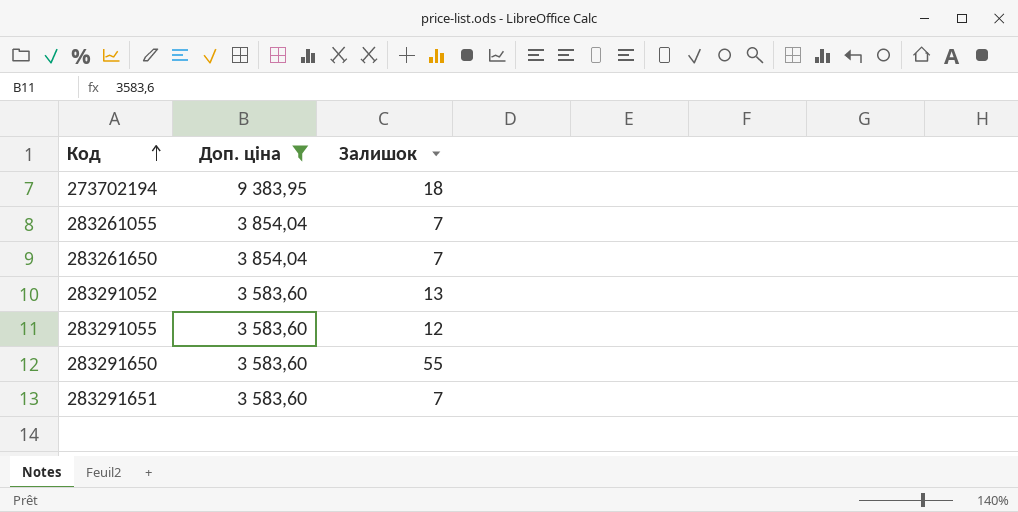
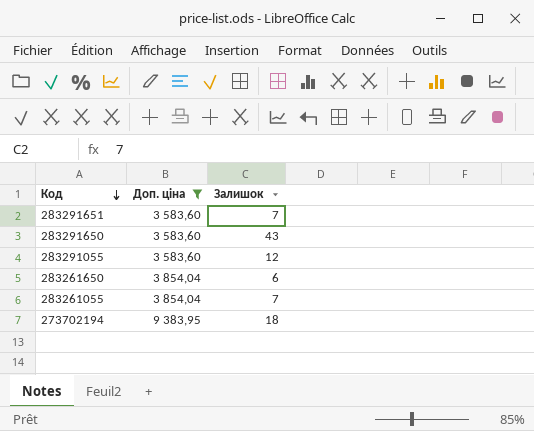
row order: Код ascending -> Код descending
row 283291052: 3 583,60 | 13 -> none
283291650 | Залишок: 55 -> 43
283261650 | Залишок: 7 -> 6

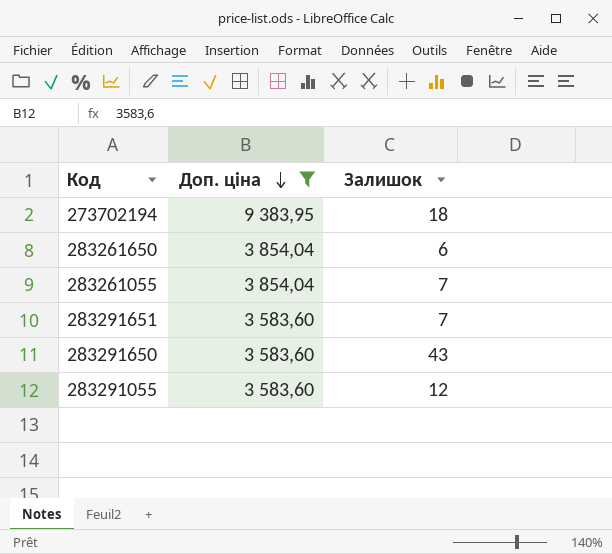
row order: Код descending -> Доп. ціна descending

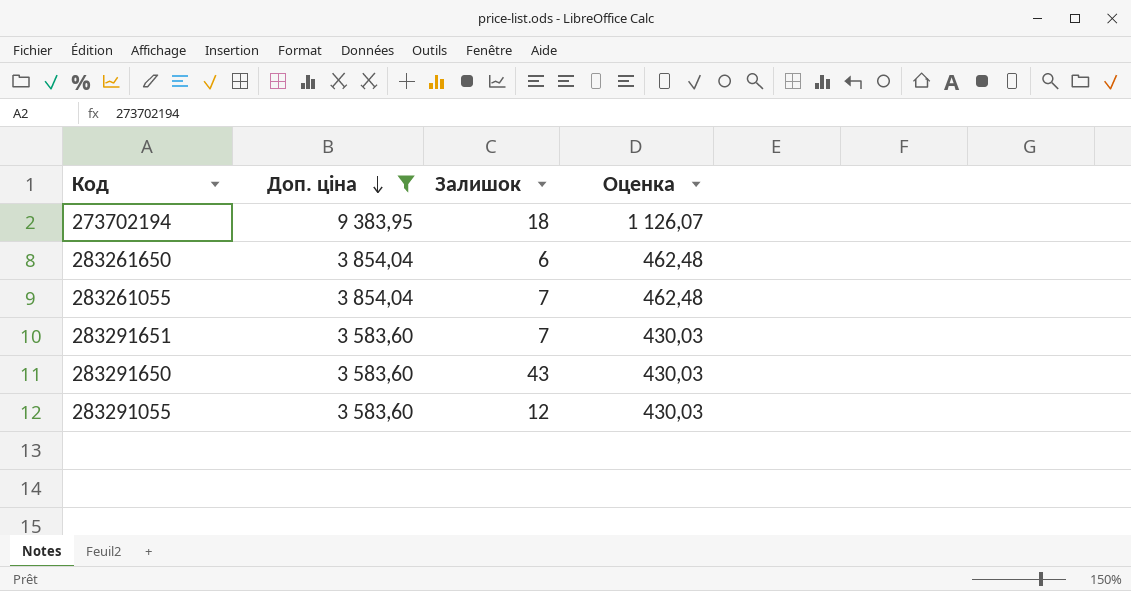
column Оценка | formula: none -> [Доп. ціна] * 0,12

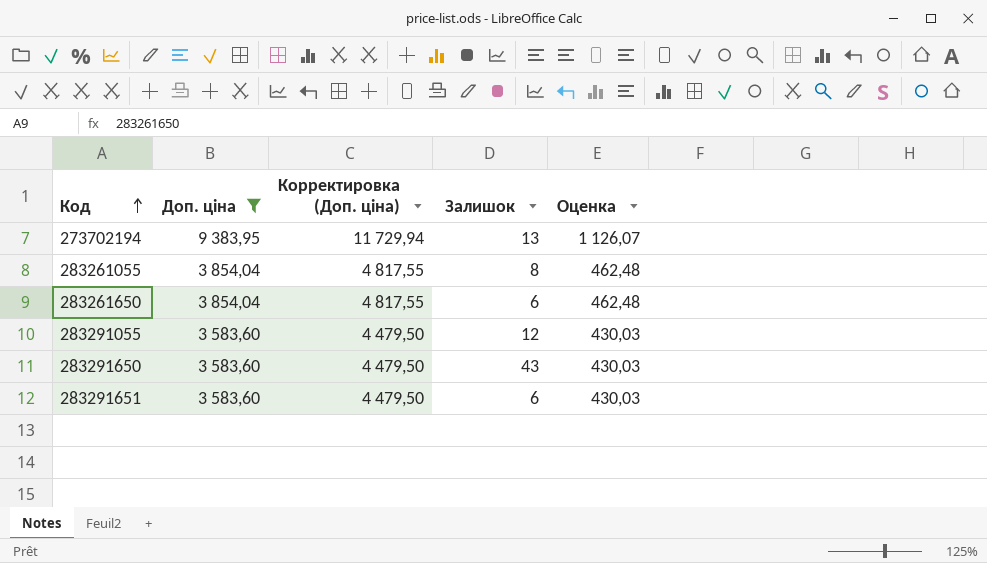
row order: Доп. ціна descending -> Код ascending
column Корректировка (Доп. ціна) | formula: none -> [Доп. ціна] * 1,25
273702194 | Залишок: 18 -> 13
283261055 | Залишок: 7 -> 8
283291651 | Залишок: 7 -> 6

